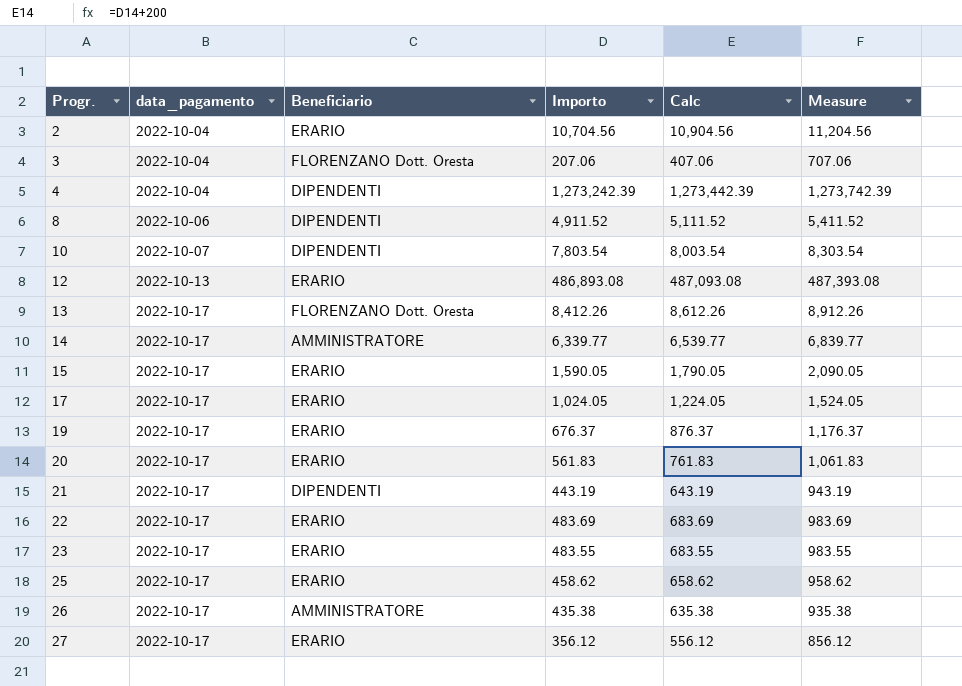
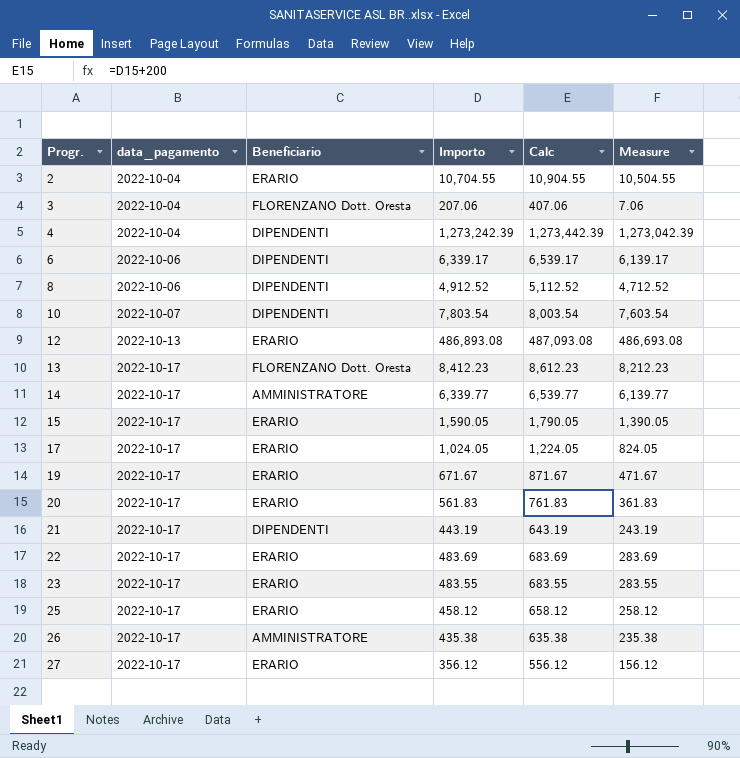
column Measure | formula: [Importo] + 500 -> [Importo] - 200
2 | Importo: 10,704.56 -> 10,704.55
2 | Calc: 10,904.56 -> 10,904.55
row 6: none -> 2022-10-06 | DIPENDENTI | 6,339.17 | 6,539.17 | 6,139.17
8 | Importo: 4,911.52 -> 4,912.52
8 | Calc: 5,111.52 -> 5,112.52
13 | Importo: 8,412.26 -> 8,412.23
13 | Calc: 8,612.26 -> 8,612.23
19 | Importo: 676.37 -> 671.67
19 | Calc: 876.37 -> 871.67
25 | Importo: 458.62 -> 458.12
25 | Calc: 658.62 -> 658.12

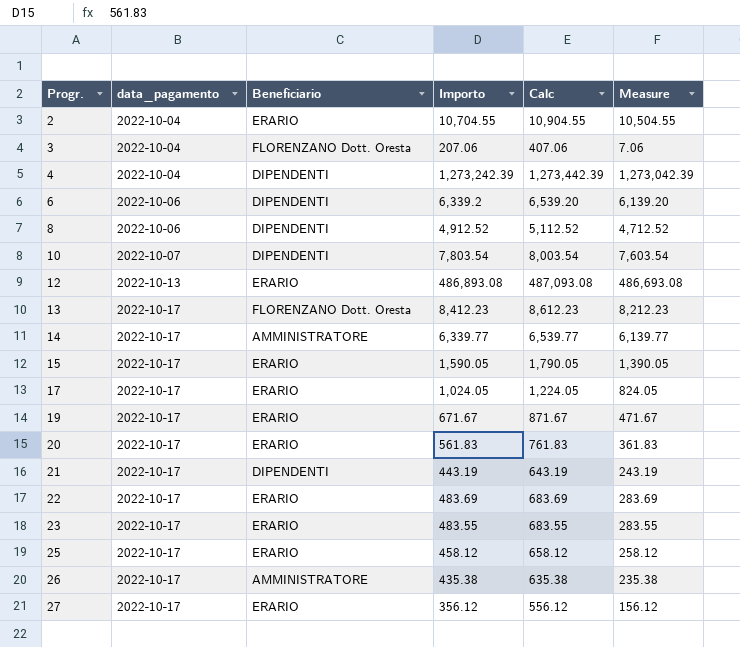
6 | Importo: 6,339.17 -> 6,339.2
6 | Calc: 6,539.17 -> 6,539.20
6 | Measure: 6,139.17 -> 6,139.20

